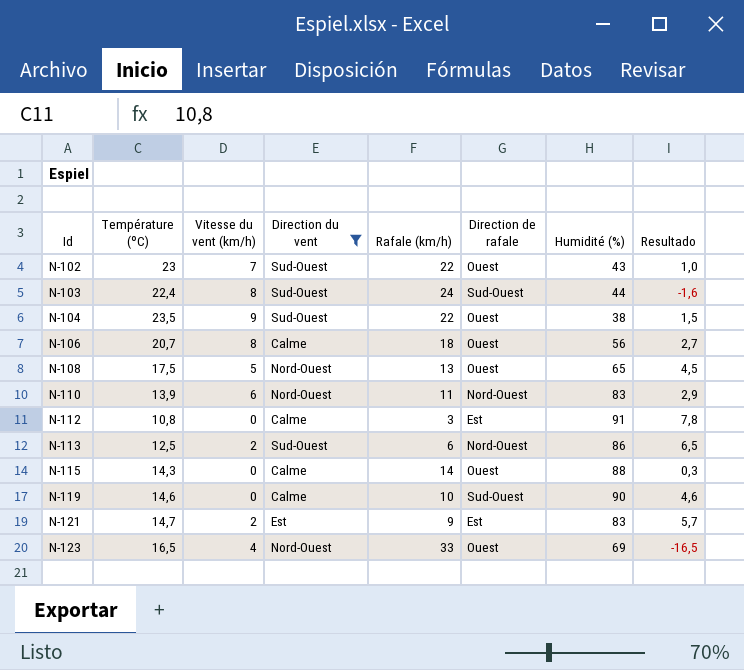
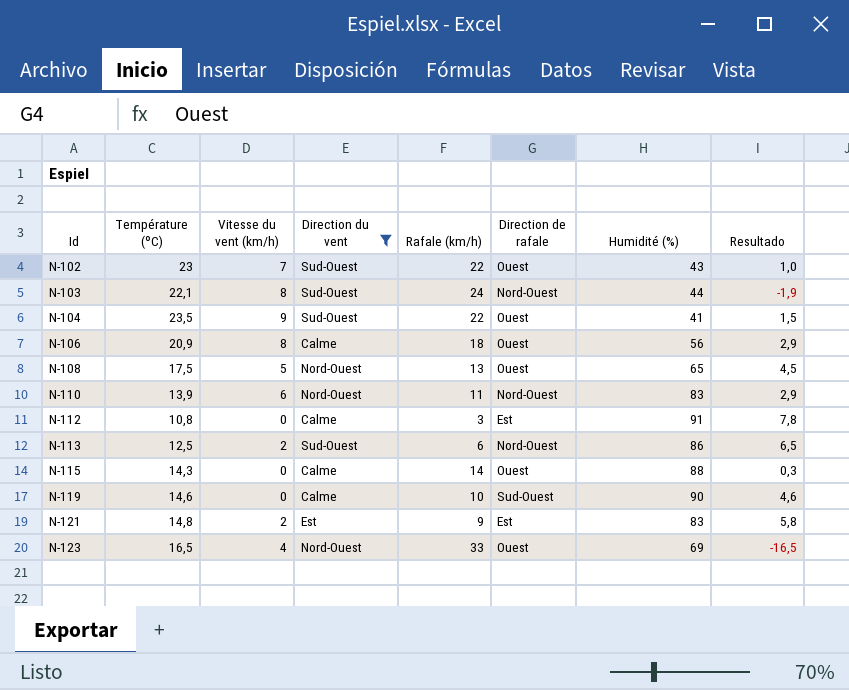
N-103 | Température (ºC): 22,4 -> 22,1
N-103 | Direction de rafale: Sud-Ouest -> Nord-Ouest
N-103 | Resultado: -1,6 -> -1,9
N-104 | Humidité (%): 38 -> 41
N-106 | Température (ºC): 20,7 -> 20,9
N-106 | Resultado: 2,7 -> 2,9
N-121 | Température (ºC): 14,7 -> 14,8
N-121 | Resultado: 5,7 -> 5,8

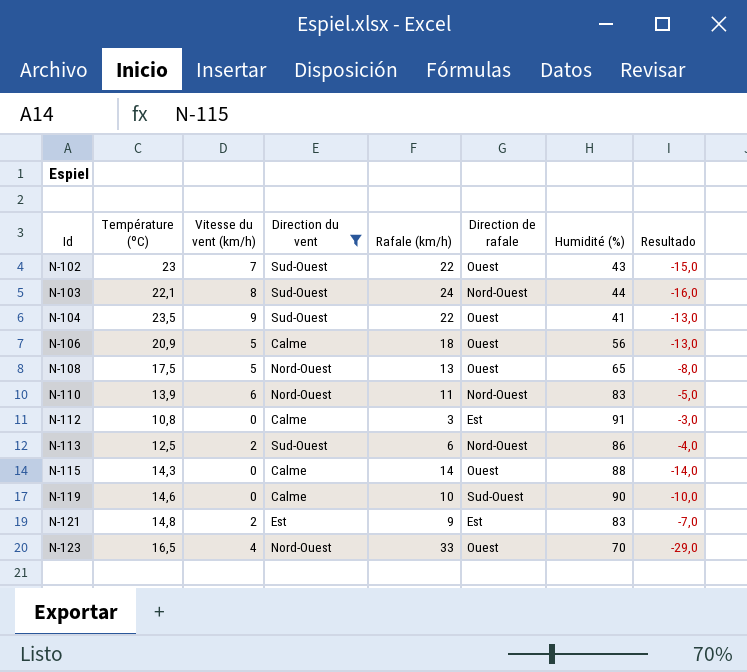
column Resultado | formula: [Température (ºC)] - [Rafale (km/h)] -> [Vitesse du vent (km/h)] - [Rafale (km/h)]
N-106 | Vitesse du vent (km/h): 8 -> 5
N-123 | Humidité (%): 69 -> 70

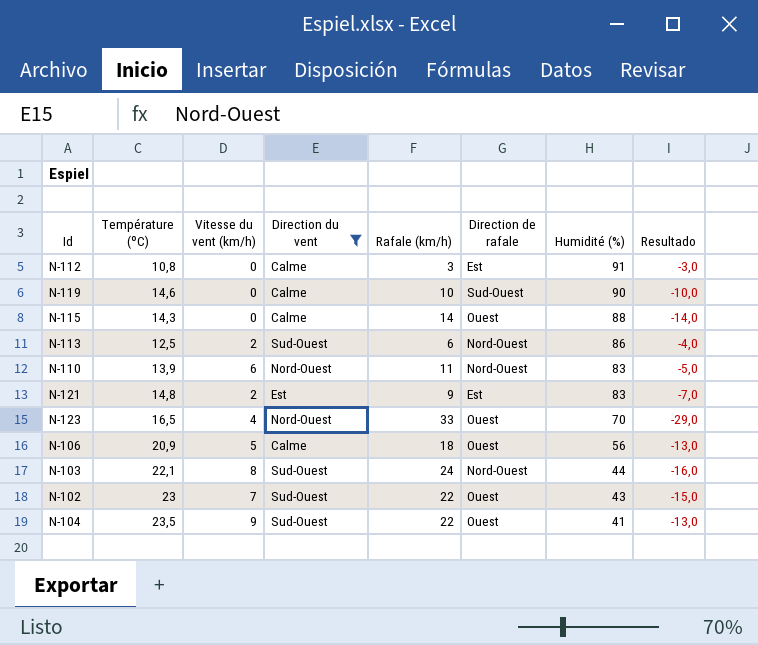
row order: Id ascending -> Humidité (%) descending
row N-108: 17,5 | 5 | Nord-Ouest | 13 | Ouest | 65 | -8,0 -> none

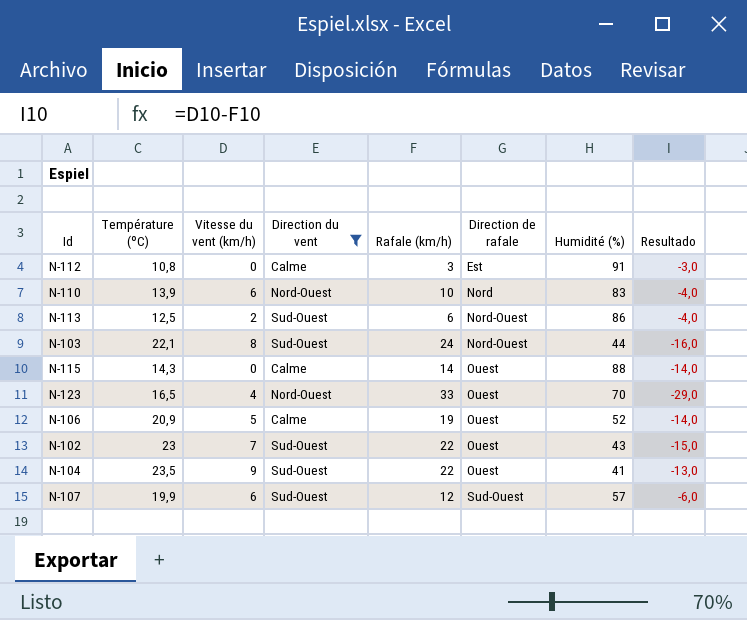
row order: Humidité (%) descending -> Direction de rafale ascending
row N-119: 14,6 | 0 | Calme | 10 | Sud-Ouest | 90 | -10,0 -> none
row N-121: 14,8 | 2 | Est | 9 | Est | 83 | -7,0 -> none
N-110 | Rafale (km/h): 11 -> 10
N-110 | Direction de rafale: Nord-Ouest -> Nord
N-110 | Resultado: -5,0 -> -4,0
N-106 | Rafale (km/h): 18 -> 19
N-106 | Humidité (%): 56 -> 52
N-106 | Resultado: -13,0 -> -14,0
row N-107: none -> 19,9 | 6 | Sud-Ouest | 12 | Sud-Ouest | 57 | -6,0

